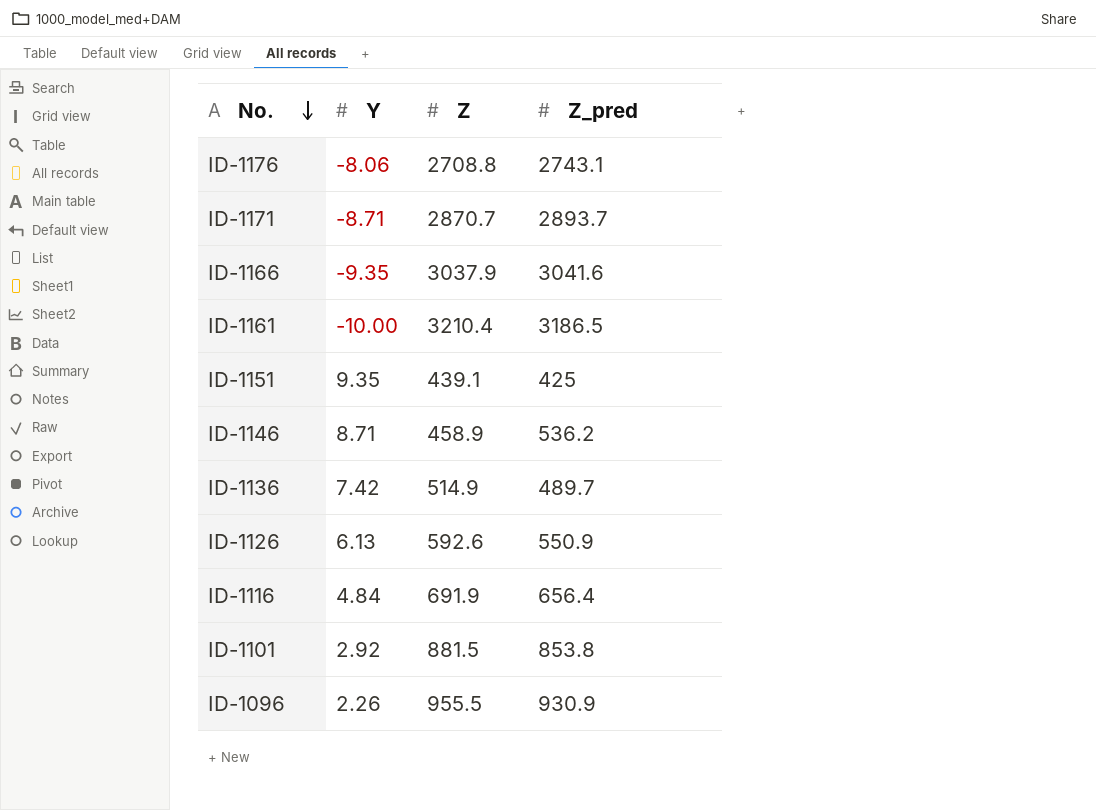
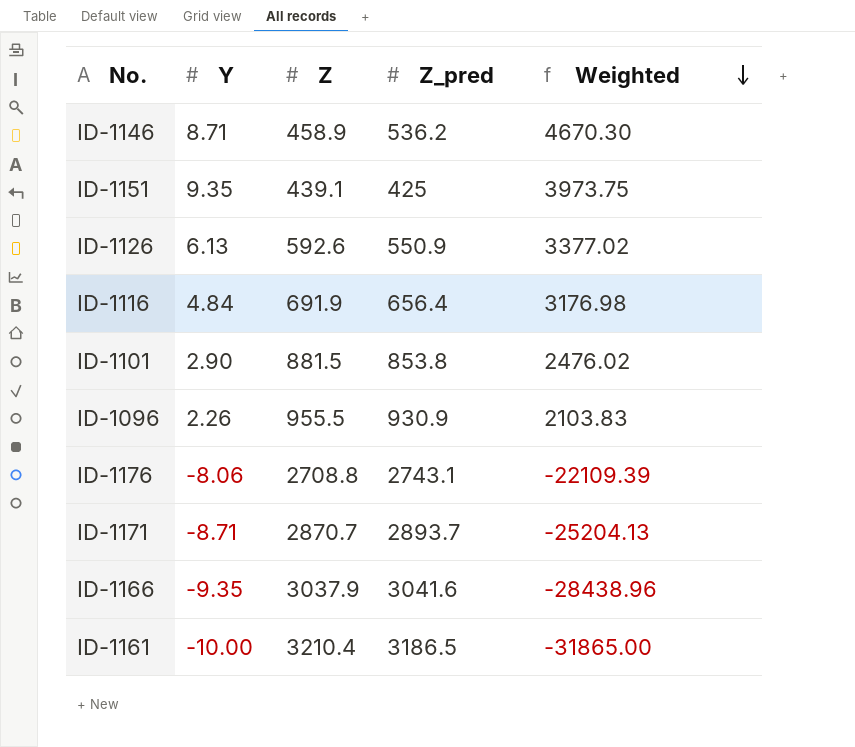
row order: No. descending -> Weighted descending
column Weighted | formula: none -> [Y] * [Z_pred]
row ID-1136: 7.42 | 514.9 | 489.7 -> none
ID-1101 | Y: 2.92 -> 2.90

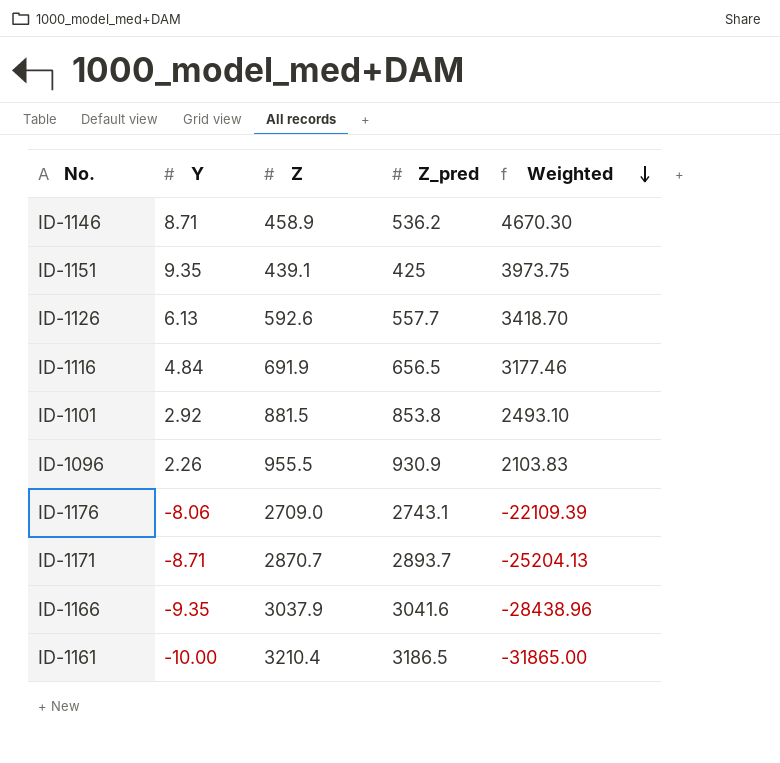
ID-1126 | Z_pred: 550.9 -> 557.7
ID-1126 | Weighted: 3377.02 -> 3418.70
ID-1116 | Z_pred: 656.4 -> 656.5
ID-1116 | Weighted: 3176.98 -> 3177.46
ID-1101 | Y: 2.90 -> 2.92
ID-1101 | Weighted: 2476.02 -> 2493.10
ID-1176 | Z: 2708.8 -> 2709.0

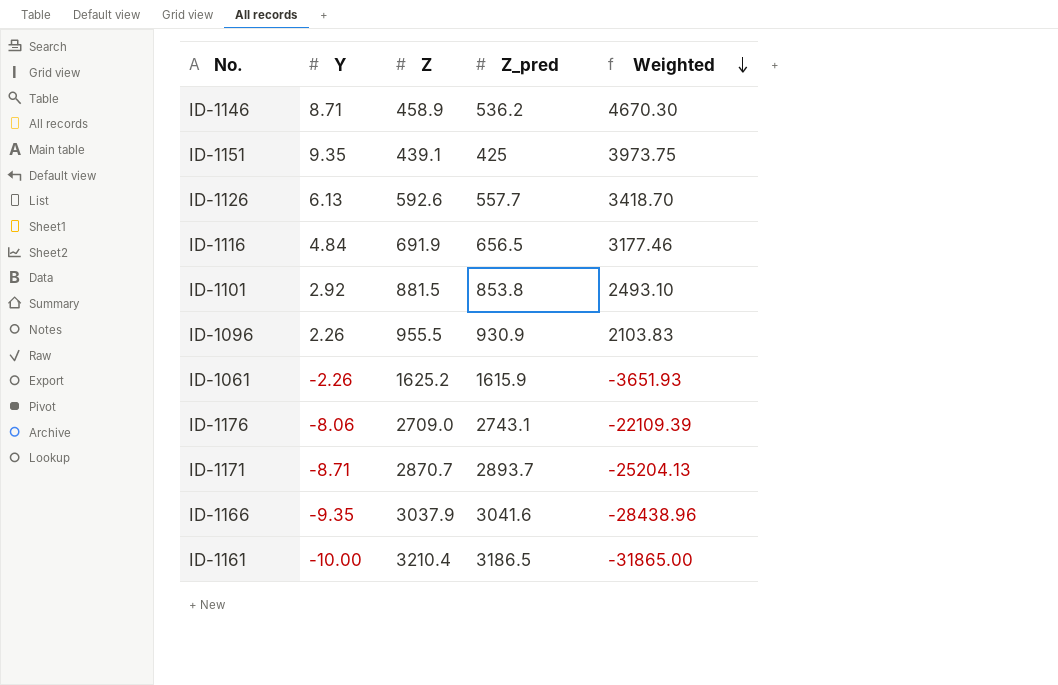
row ID-1061: none -> -2.26 | 1625.2 | 1615.9 | -3651.93

